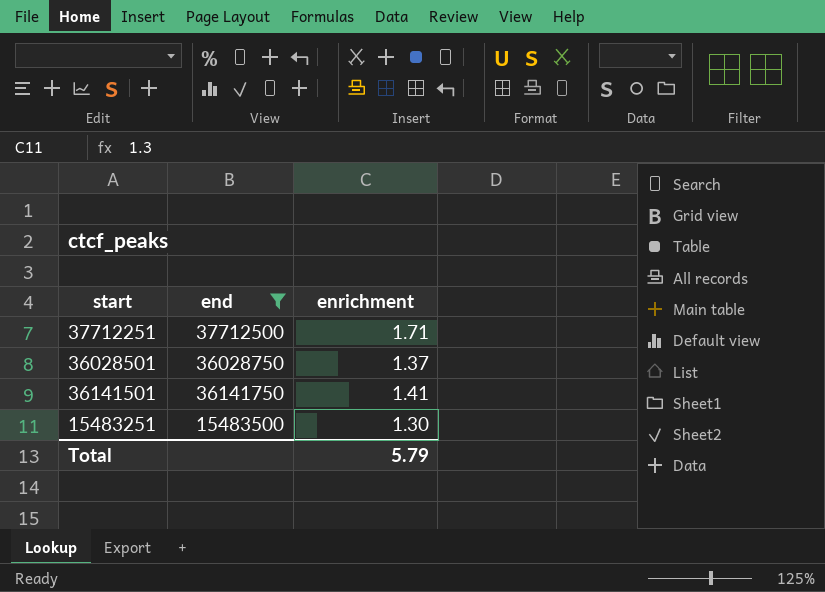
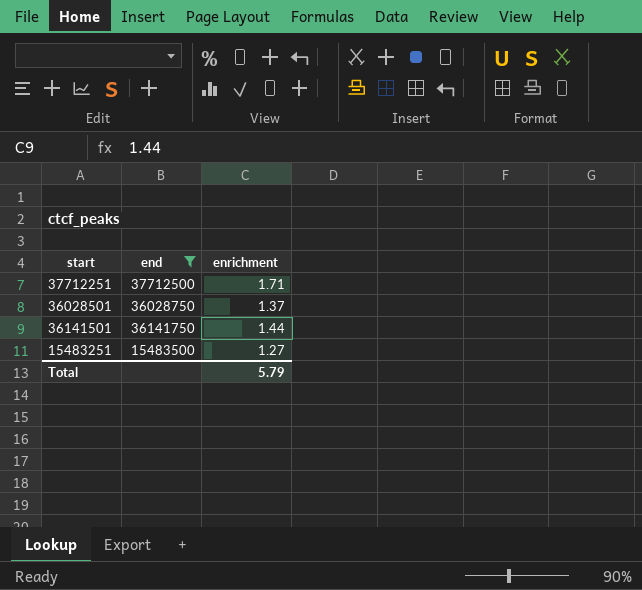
36141501 | enrichment: 1.41 -> 1.44
15483251 | enrichment: 1.30 -> 1.27

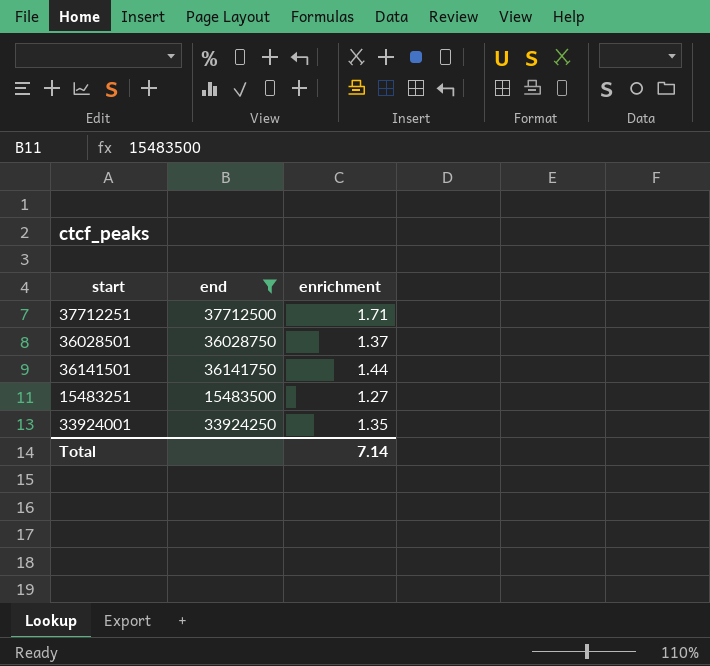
row 33924001: none -> 33924250 | 1.35
Total | enrichment: 5.79 -> 7.14

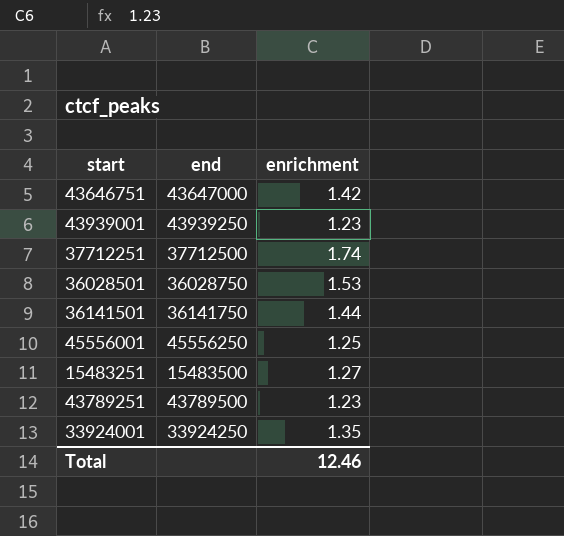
filter: end <= 37712500 -> none
37712251 | enrichment: 1.71 -> 1.74
36028501 | enrichment: 1.37 -> 1.53
Total | enrichment: 7.14 -> 12.46

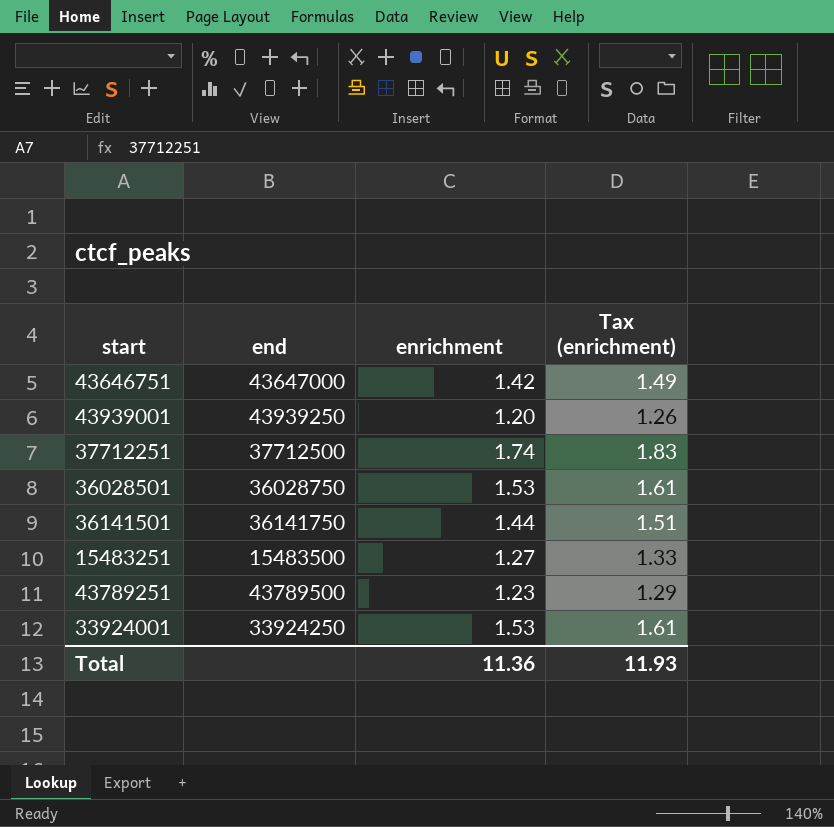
column Tax (enrichment) | formula: none -> [enrichment] * 1.05
row 45556001: 45556250 | 1.25 -> none
43939001 | enrichment: 1.23 -> 1.20
33924001 | enrichment: 1.35 -> 1.53
Total | enrichment: 12.46 -> 11.36

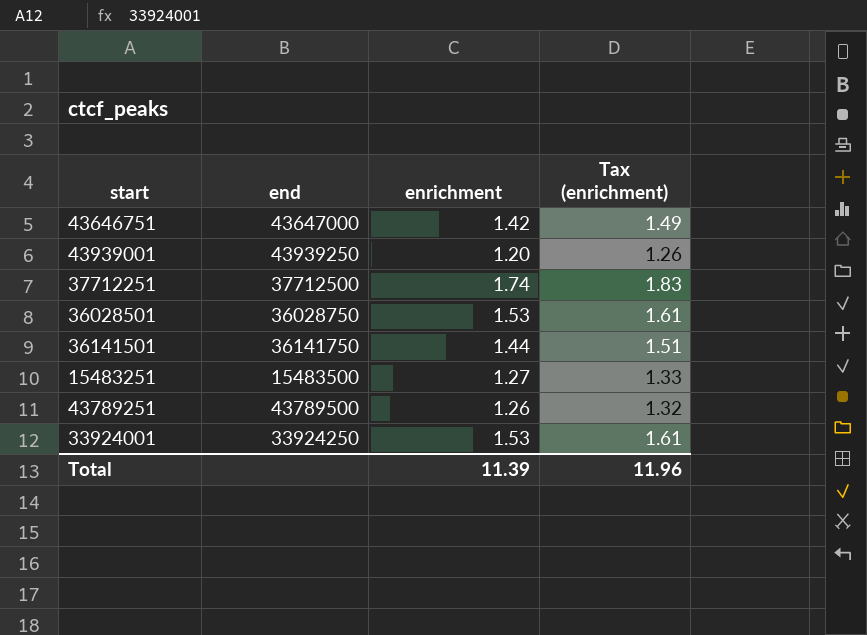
43789251 | enrichment: 1.23 -> 1.26
43789251 | Tax (enrichment): 1.29 -> 1.32
Total | enrichment: 11.36 -> 11.39
Total | Tax (enrichment): 11.93 -> 11.96

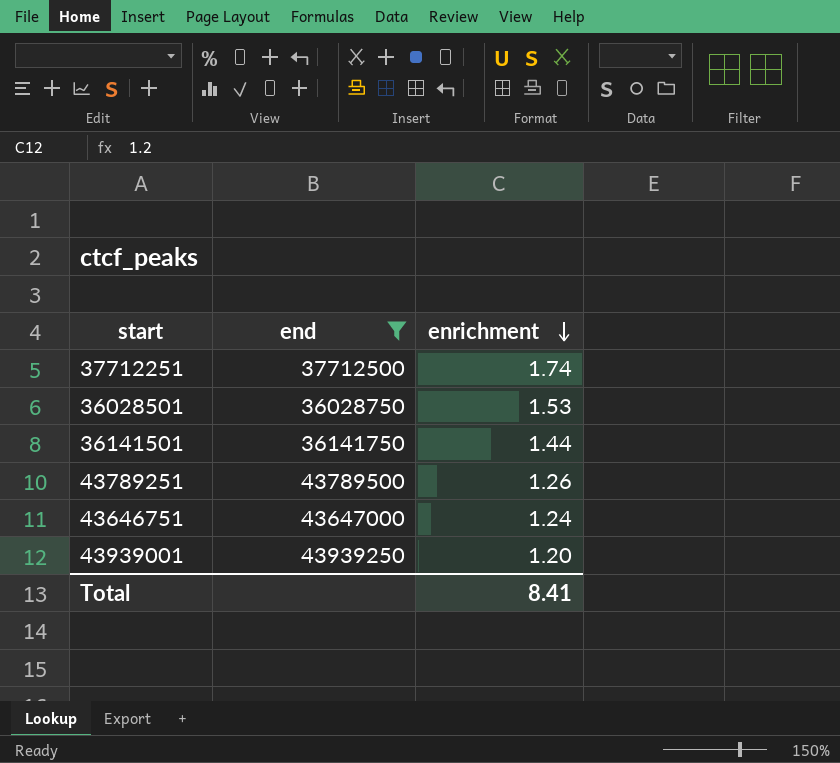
filter: none -> end >= 36028750
row order: none -> enrichment descending
column Tax (enrichment) | formula: [enrichment] * 1.05 -> none
43646751 | enrichment: 1.42 -> 1.24
Total | enrichment: 11.39 -> 8.41

